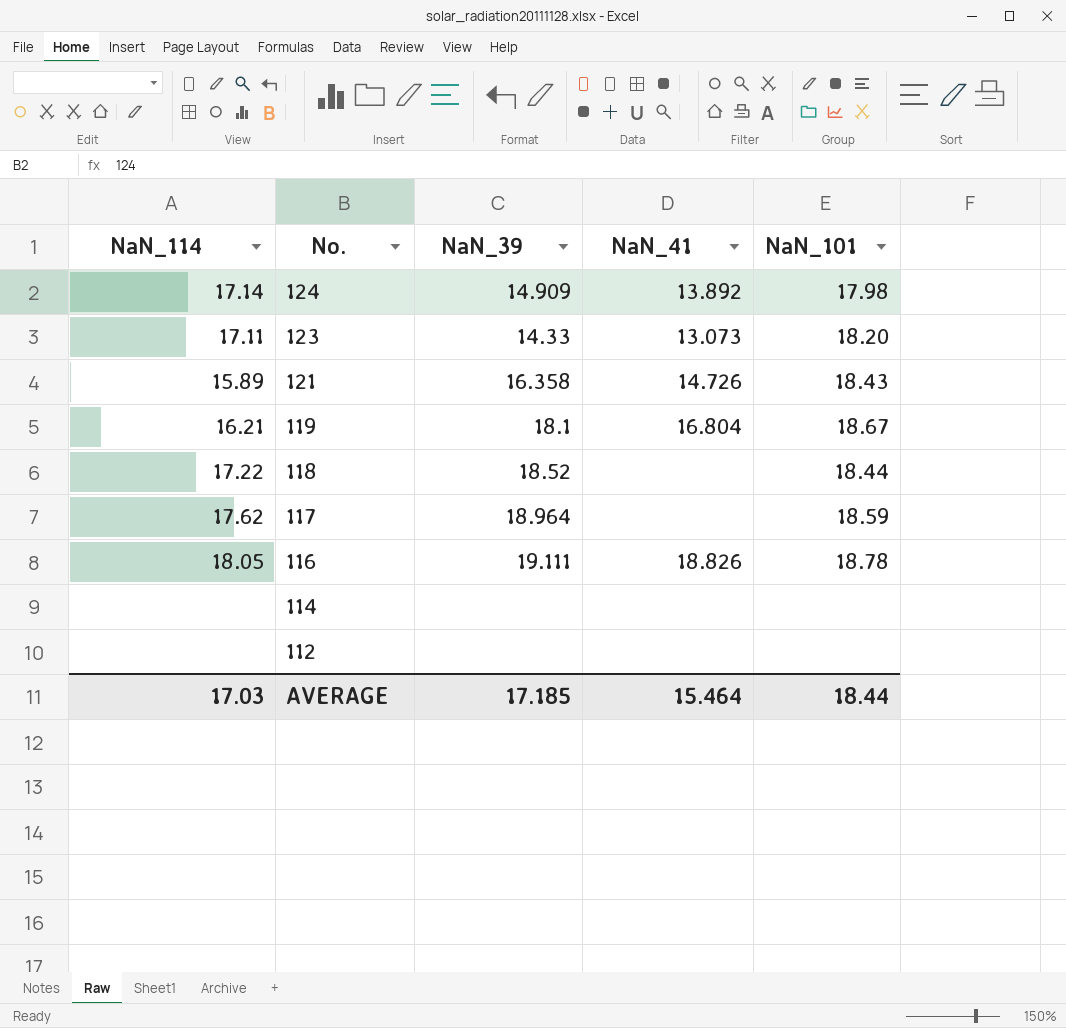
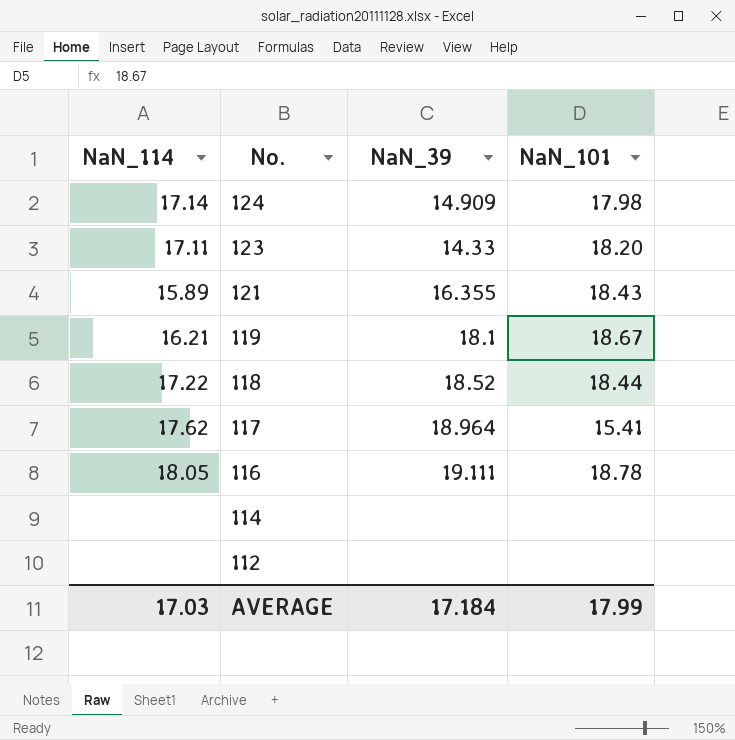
column NaN_41 | position: 4 -> none
121 | NaN_39: 16.358 -> 16.355
117 | NaN_101: 18.59 -> 15.41
AVERAGE | NaN_39: 17.185 -> 17.184
AVERAGE | NaN_101: 18.44 -> 17.99

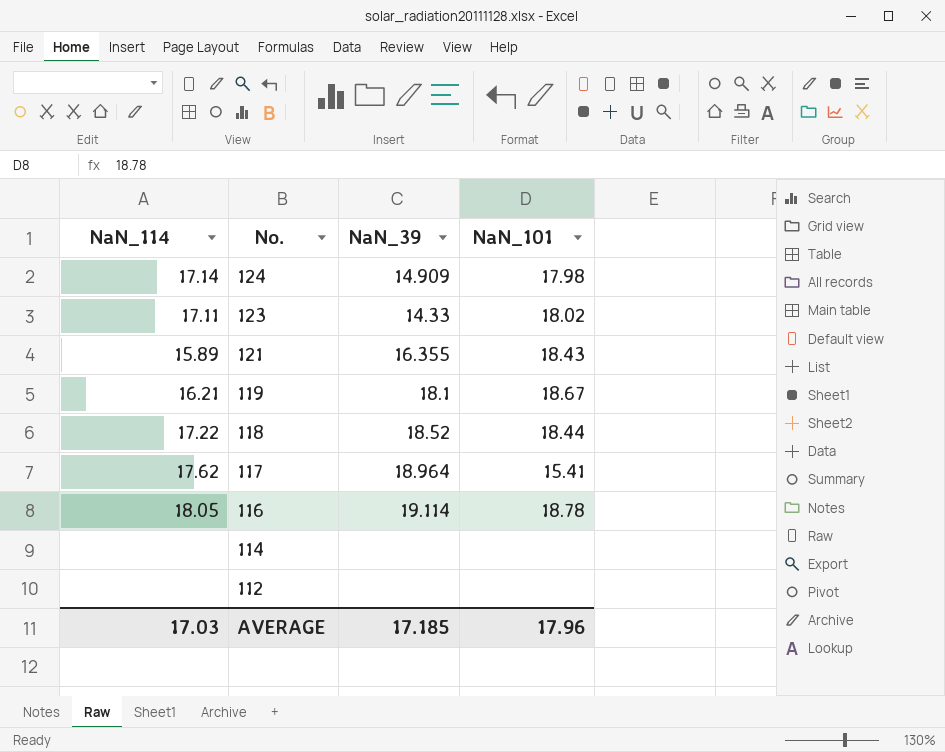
123 | NaN_101: 18.20 -> 18.02
116 | NaN_39: 19.111 -> 19.114
AVERAGE | NaN_39: 17.184 -> 17.185
AVERAGE | NaN_101: 17.99 -> 17.96

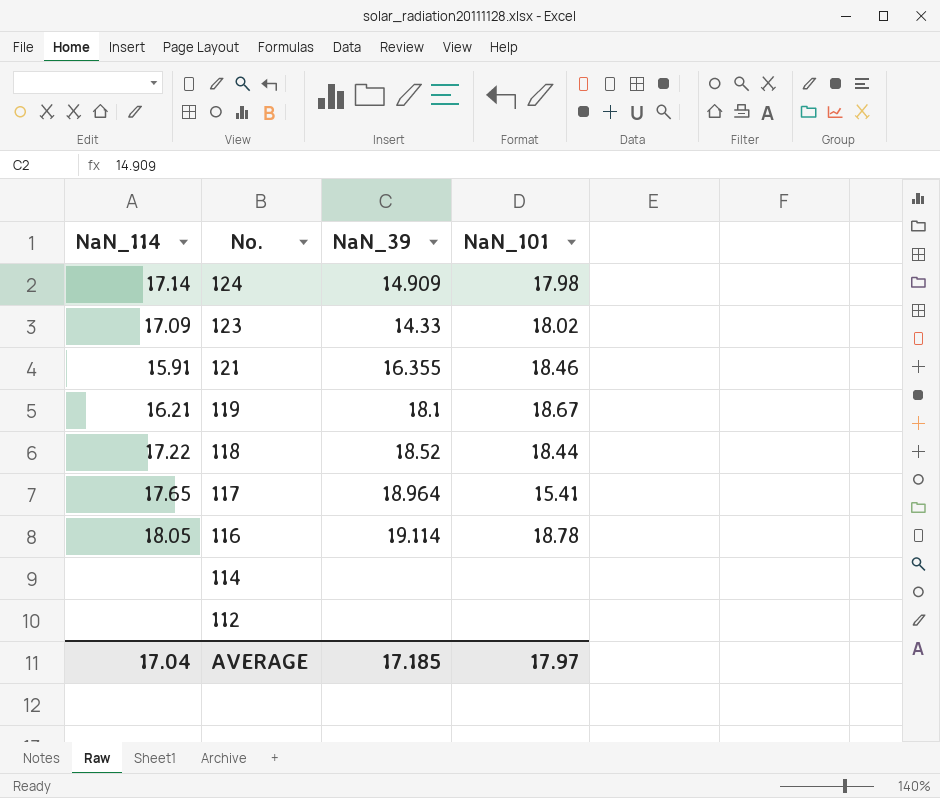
123 | NaN_114: 17.11 -> 17.09
121 | NaN_114: 15.89 -> 15.91
121 | NaN_101: 18.43 -> 18.46
117 | NaN_114: 17.62 -> 17.65
AVERAGE | NaN_114: 17.03 -> 17.04
AVERAGE | NaN_101: 17.96 -> 17.97

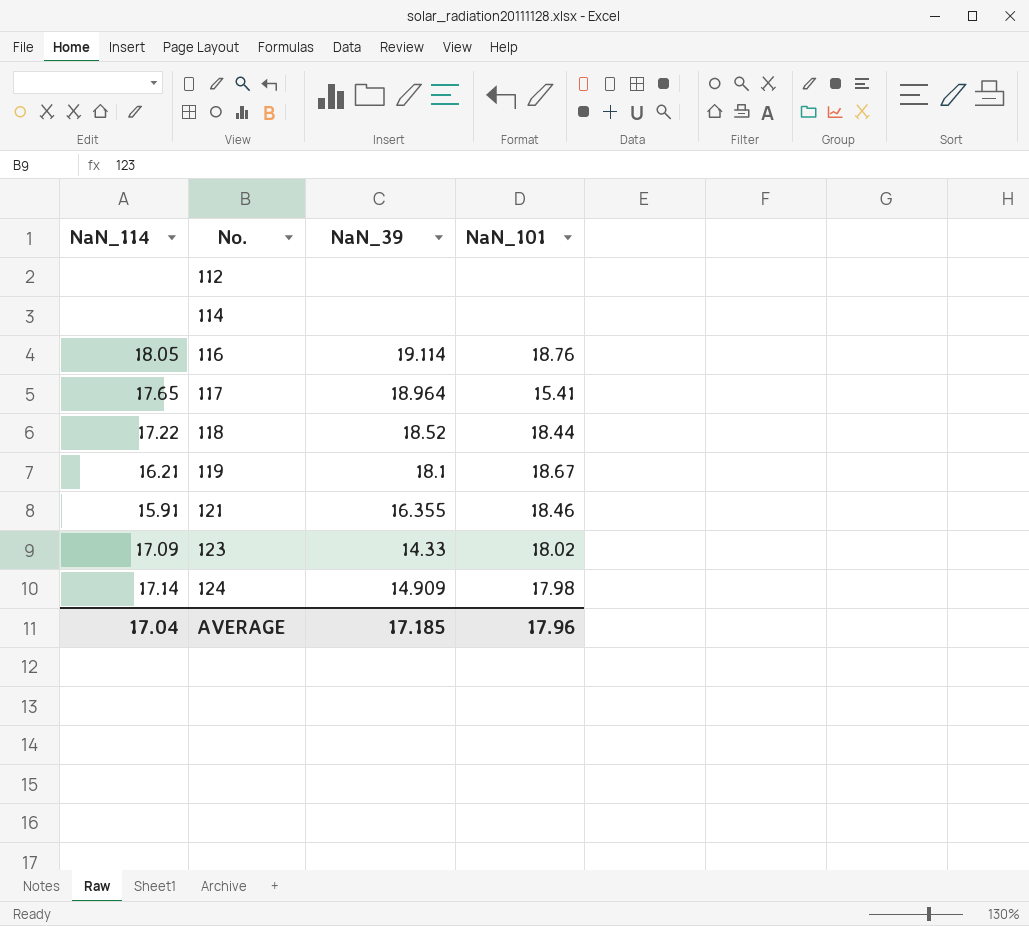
row order: No. descending -> No. ascending
116 | NaN_101: 18.78 -> 18.76
AVERAGE | NaN_101: 17.97 -> 17.96

